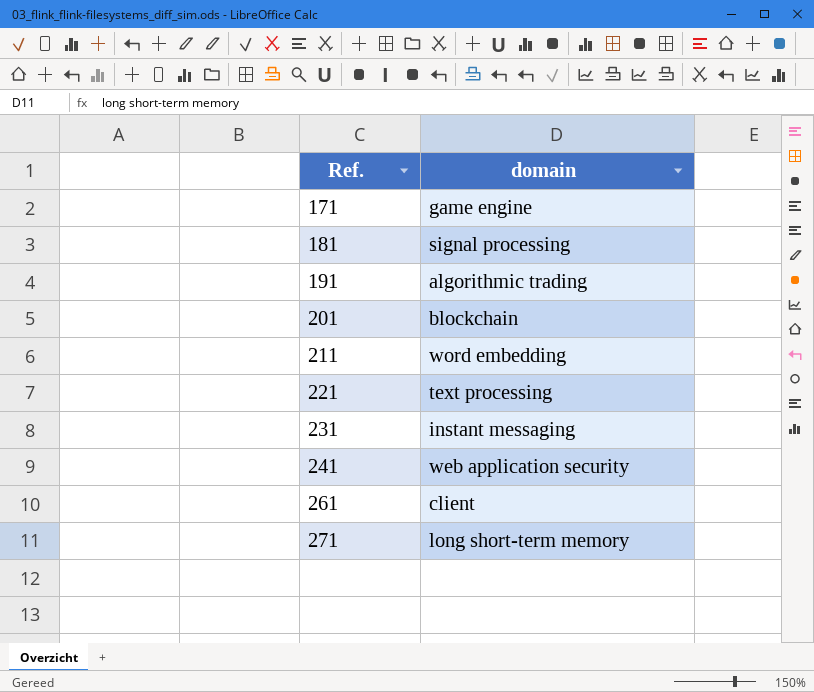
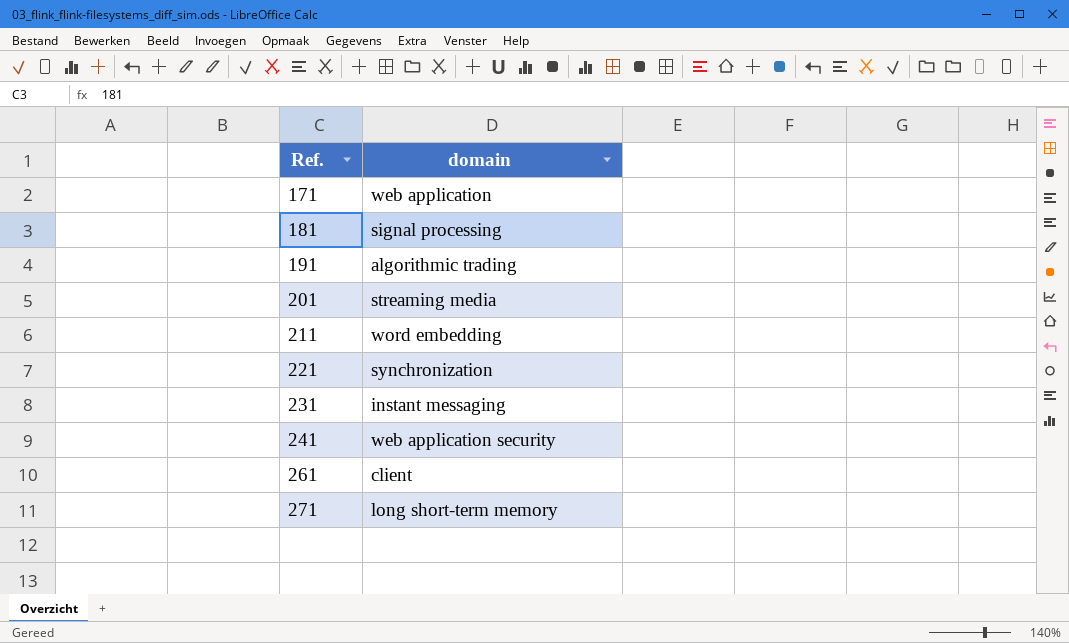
171 | domain: game engine -> web application
201 | domain: blockchain -> streaming media
221 | domain: text processing -> synchronization

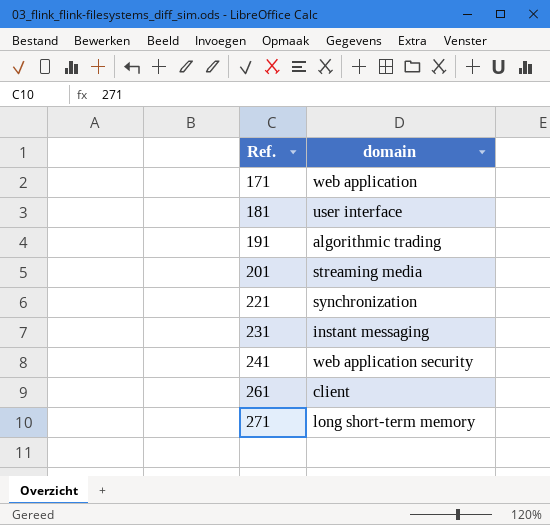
row 211: word embedding -> none
181 | domain: signal processing -> user interface

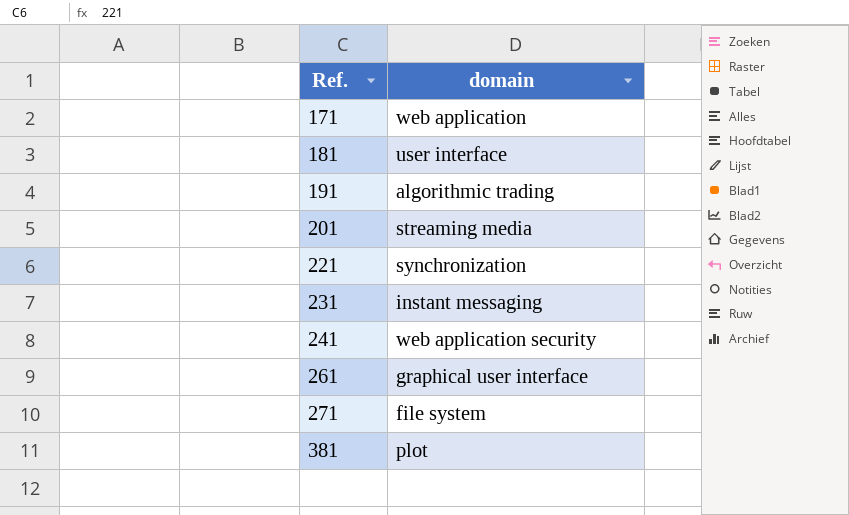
261 | domain: client -> graphical user interface
271 | domain: long short-term memory -> file system
row 381: none -> plot

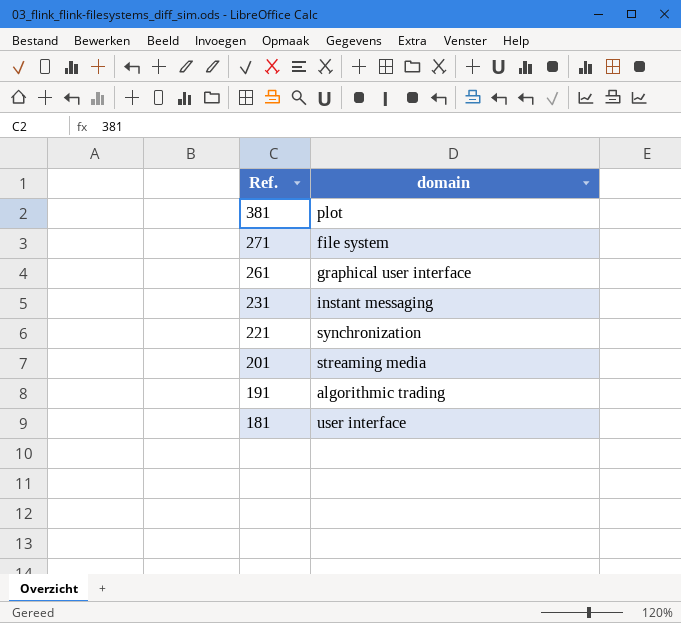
row order: Ref. ascending -> Ref. descending
row 171: web application -> none
row 241: web application security -> none

